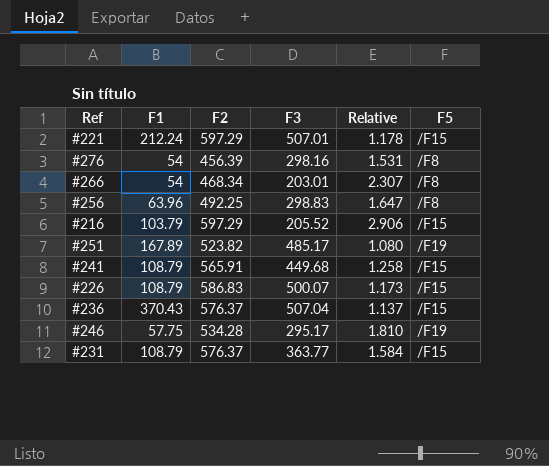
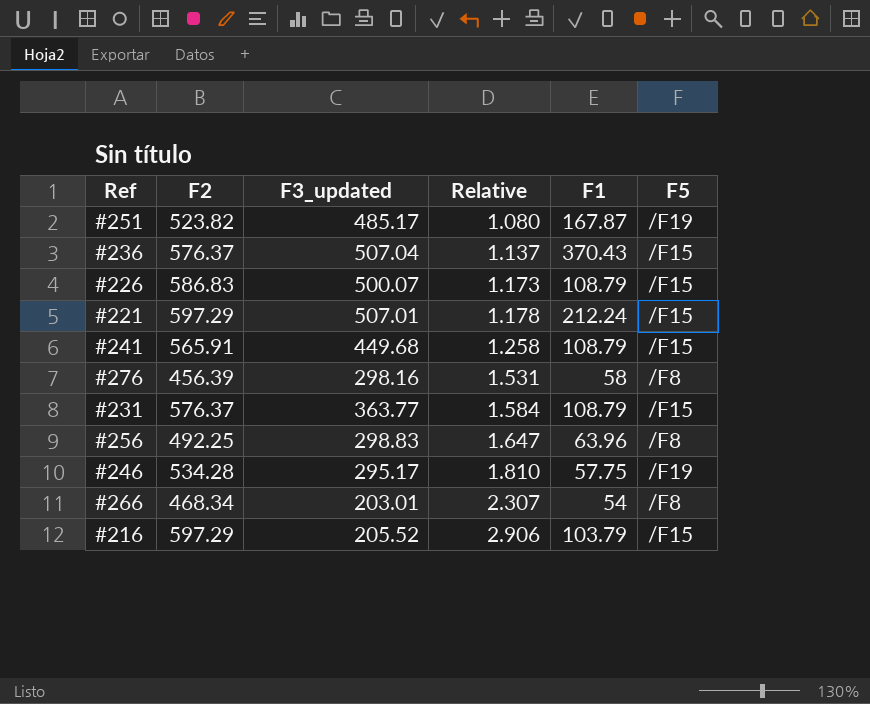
row order: none -> Relative ascending
column name: F3 -> F3_updated
column F1 | position: 2 -> 5
#251 | F1: 167.89 -> 167.87
#276 | F1: 54 -> 58

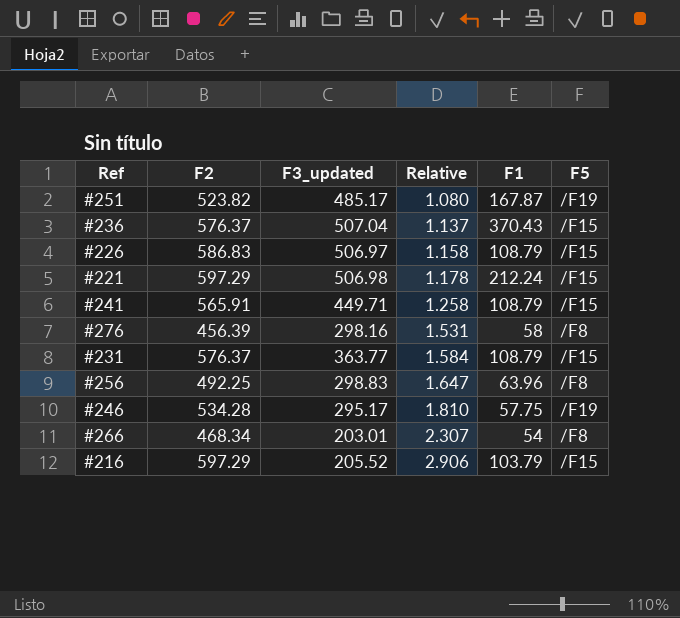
#226 | F3_updated: 500.07 -> 506.97
#226 | Relative: 1.173 -> 1.158
#221 | F3_updated: 507.01 -> 506.98
#241 | F3_updated: 449.68 -> 449.71

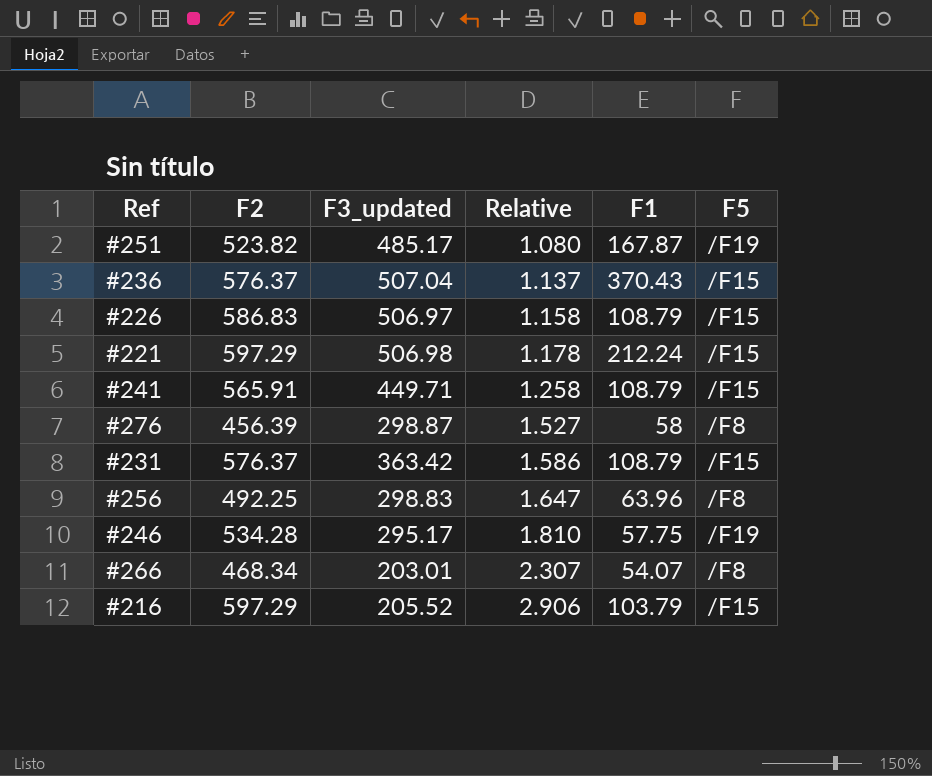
#276 | F3_updated: 298.16 -> 298.87
#276 | Relative: 1.531 -> 1.527
#231 | F3_updated: 363.77 -> 363.42
#231 | Relative: 1.584 -> 1.586
#266 | F1: 54 -> 54.07

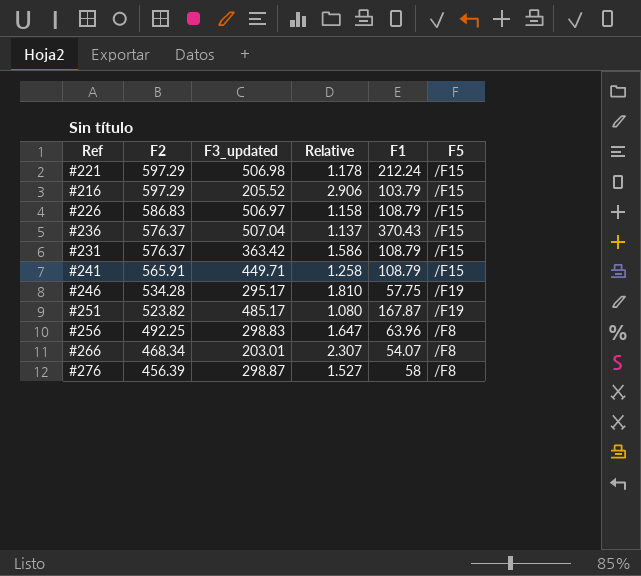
row order: Relative ascending -> F2 descending

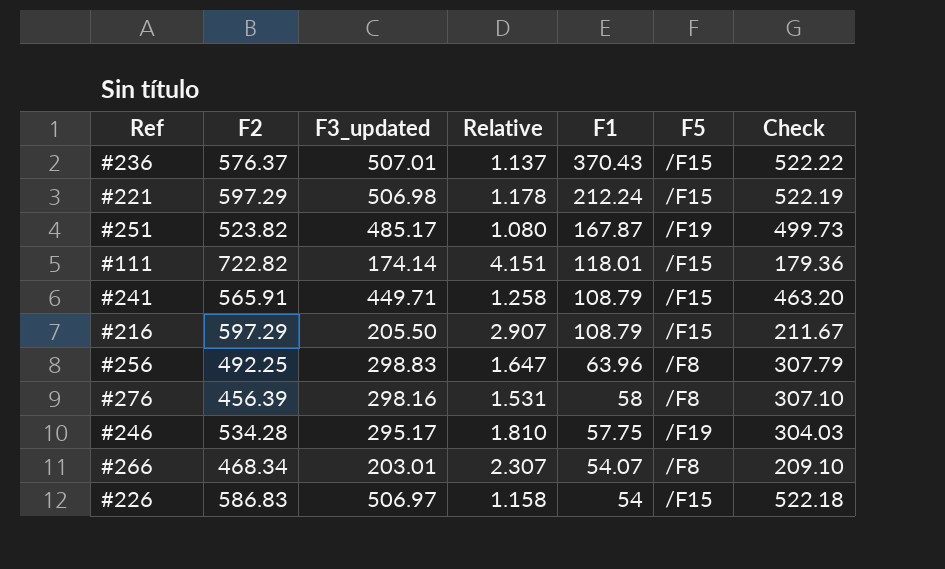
row order: F2 descending -> F1 descending
column Check | formula: none -> [F3_updated] * 1.03
row #231: 576.37 | 363.42 | 1.586 | 108.79 | /F15 -> none
#236 | F3_updated: 507.04 -> 507.01
row #111: none -> 722.82 | 174.14 | 4.151 | 118.01 | /F15 | 179.36
#216 | F3_updated: 205.52 -> 205.50
#216 | Relative: 2.906 -> 2.907
#216 | F1: 103.79 -> 108.79
#276 | F3_updated: 298.87 -> 298.16
#276 | Relative: 1.527 -> 1.531
#226 | F1: 108.79 -> 54

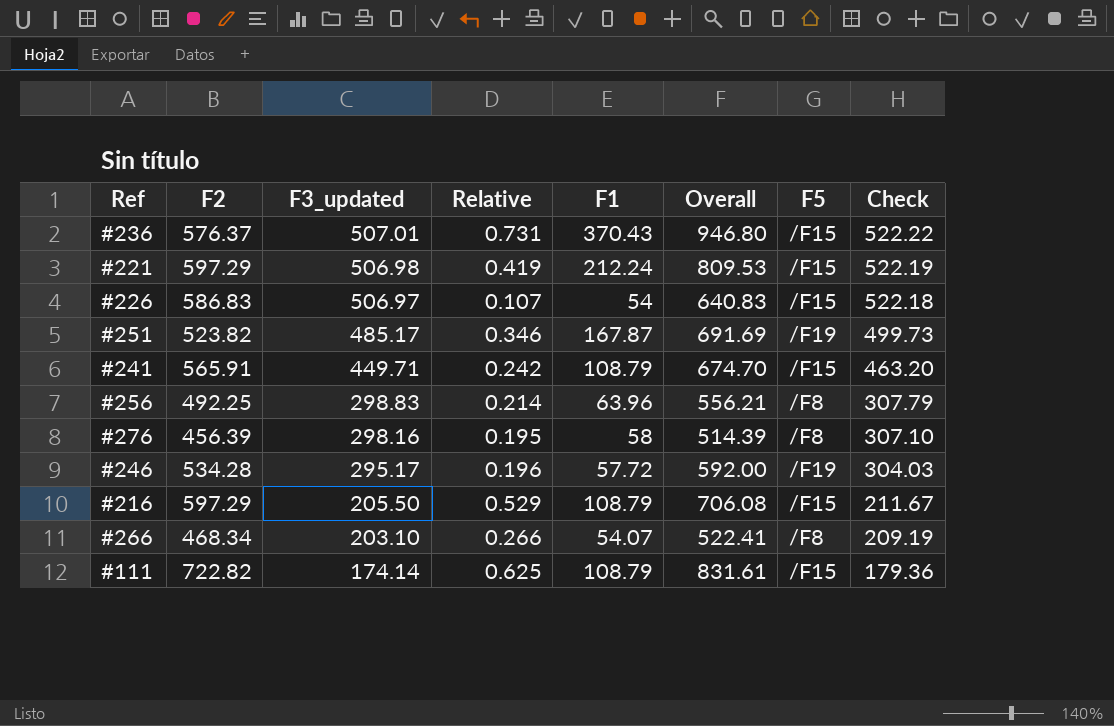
row order: F1 descending -> F3_updated descending
column Relative | formula: [F2] / [F3_updated] -> [F1] / [F3_updated]
column Overall | formula: none -> [F2] + [F1]
#246 | F1: 57.75 -> 57.72
#266 | F3_updated: 203.01 -> 203.10
#266 | Check: 209.10 -> 209.19
#111 | F1: 118.01 -> 108.79

